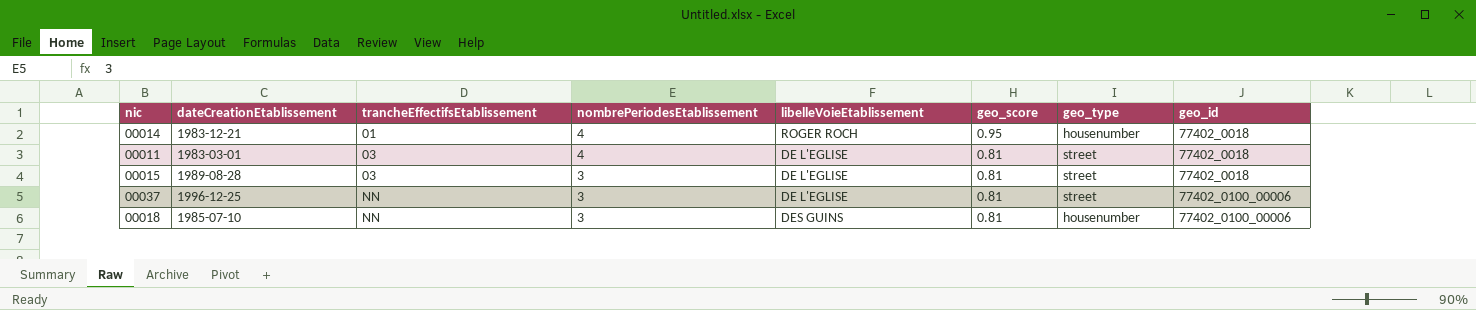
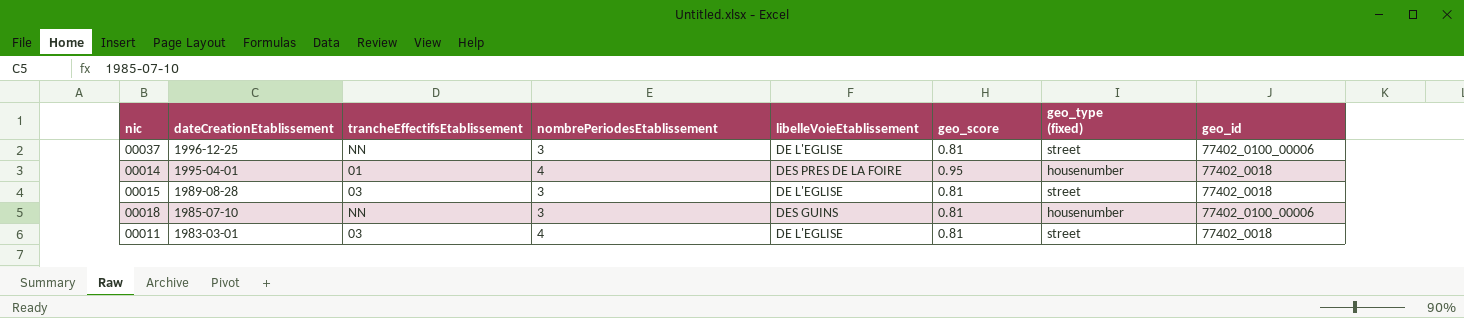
row order: trancheEffectifsEtablissement ascending -> dateCreationEtablissement descending
column name: geo_type -> geo_type (fixed)
00014 | dateCreationEtablissement: 1983-12-21 -> 1995-04-01
00014 | libelleVoieEtablissement: ROGER ROCH -> DES PRES DE LA FOIRE

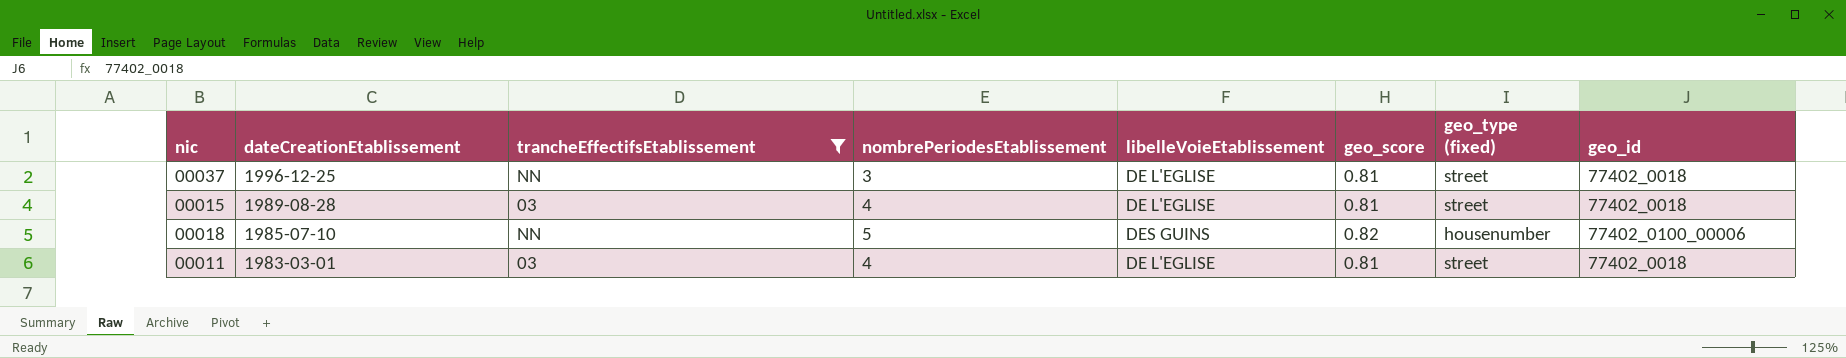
filter: none -> trancheEffectifsEtablissement != 01
00037 | geo_id: 77402_0100_00006 -> 77402_0018
00015 | nombrePeriodesEtablissement: 3 -> 4
00018 | nombrePeriodesEtablissement: 3 -> 5
00018 | geo_score: 0.81 -> 0.82

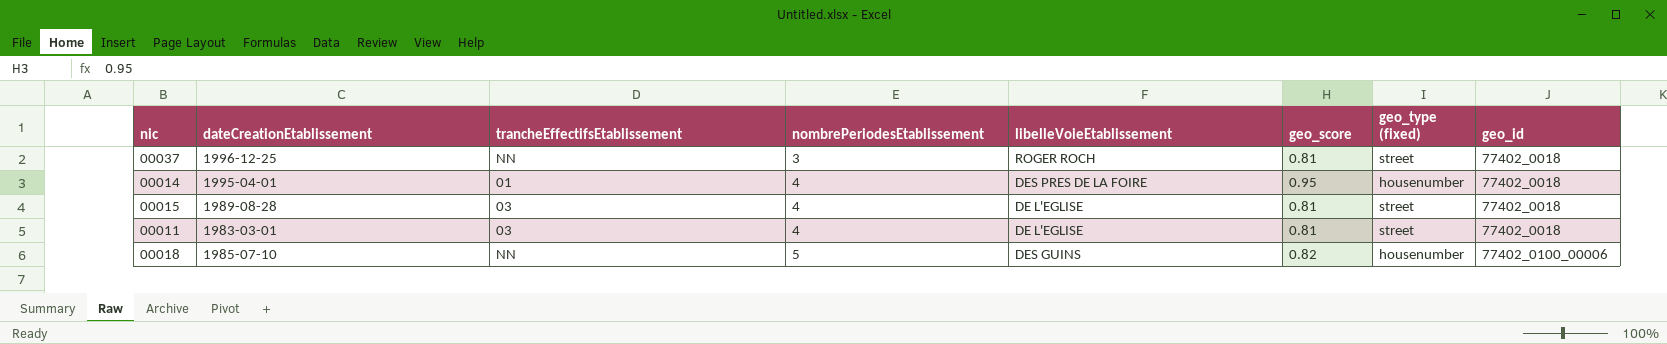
filter: trancheEffectifsEtablissement != 01 -> none
row order: dateCreationEtablissement descending -> nombrePeriodesEtablissement ascending
00037 | libelleVoieEtablissement: DE L'EGLISE -> ROGER ROCH

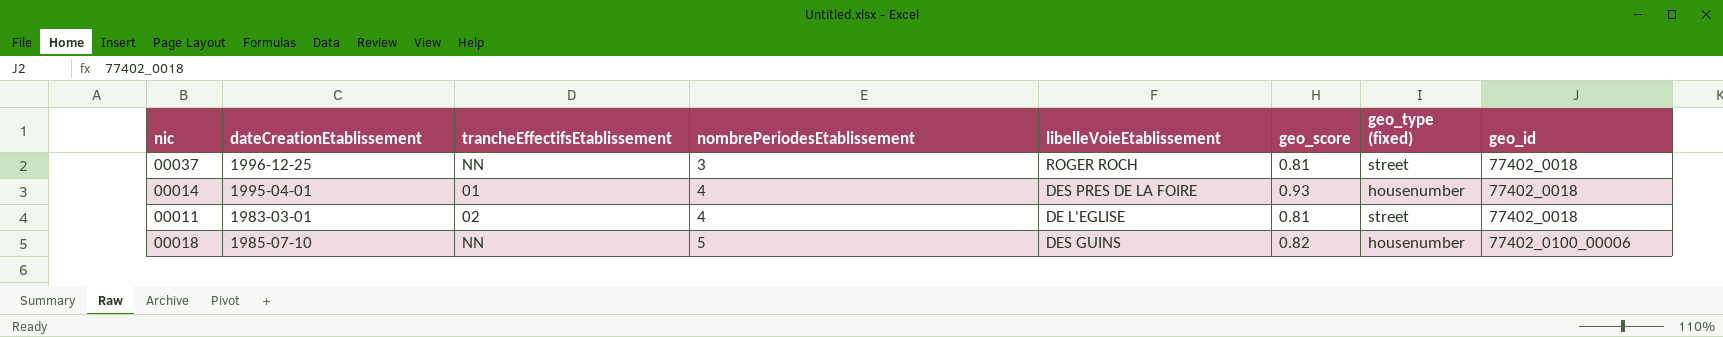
row 00015: 1989-08-28 | 03 | 4 | DE L'EGLISE | 0.81 | street | 77402_0018 -> none
00014 | geo_score: 0.95 -> 0.93
00011 | trancheEffectifsEtablissement: 03 -> 02

